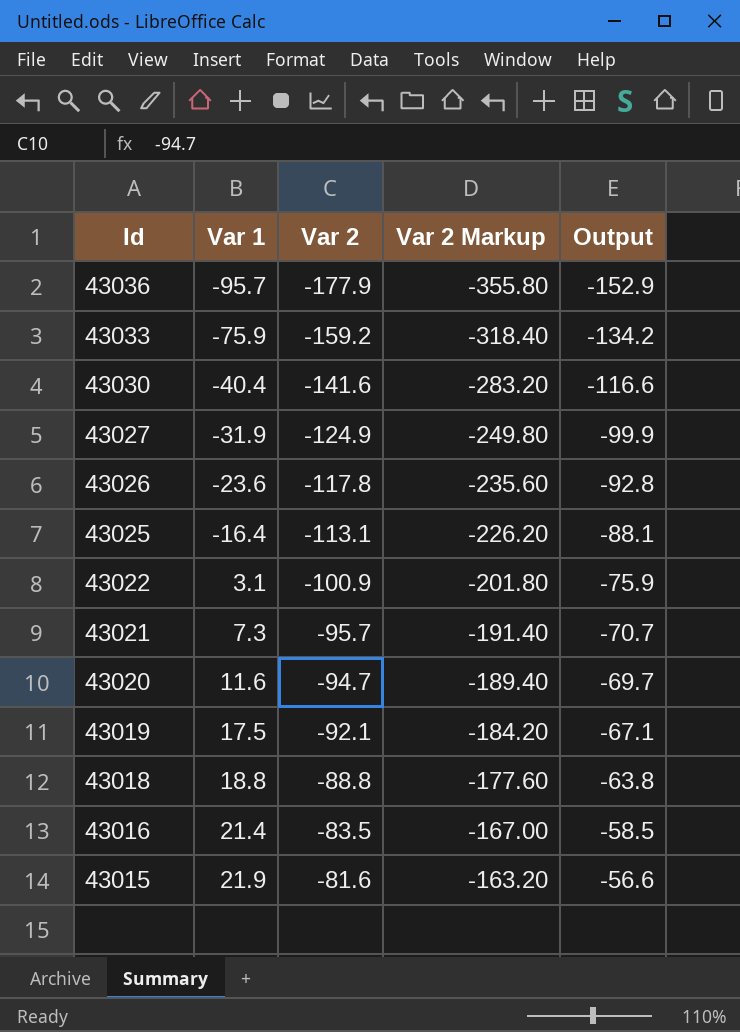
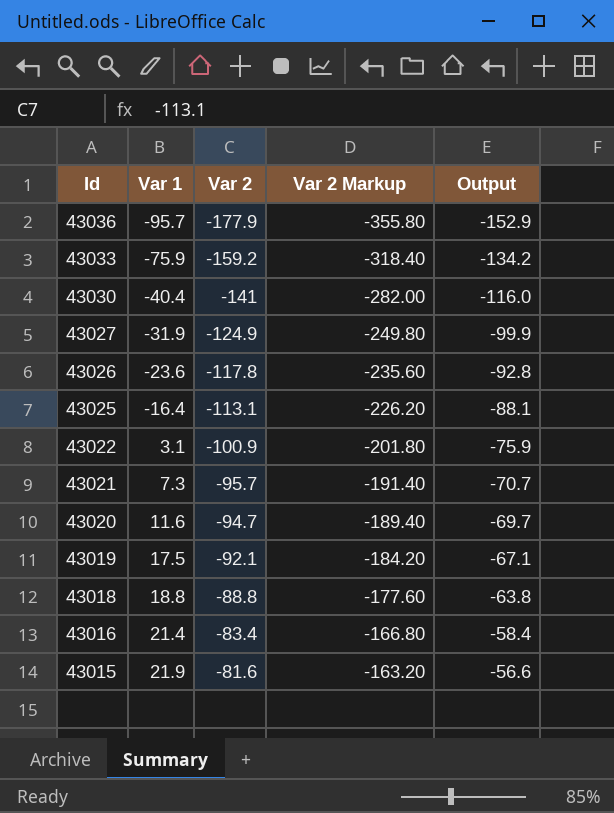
43030 | Var 2: -141.6 -> -141
43030 | Var 2 Markup: -283.20 -> -282.00
43030 | Output: -116.6 -> -116.0
43016 | Var 2: -83.5 -> -83.4
43016 | Var 2 Markup: -167.00 -> -166.80
43016 | Output: -58.5 -> -58.4

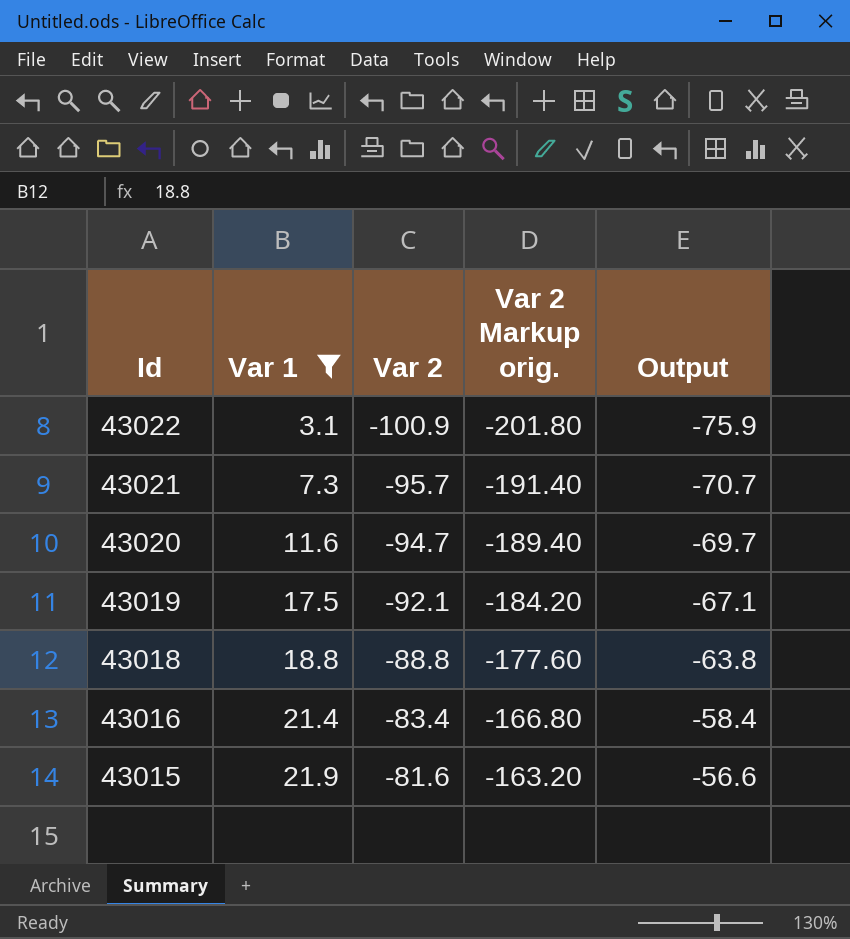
filter: none -> Var 1 >= 3.1
column name: Var 2 Markup -> Var 2 Markup orig.

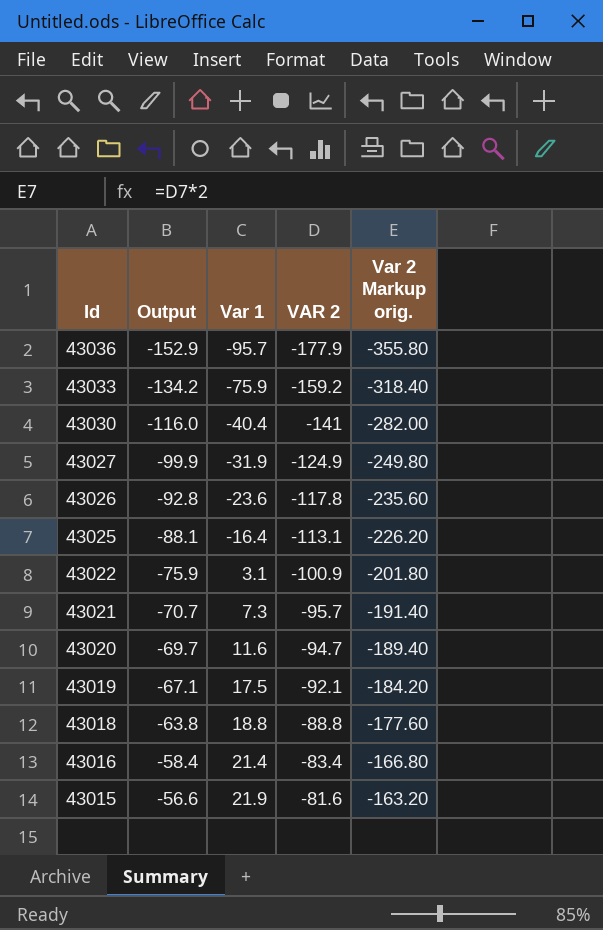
filter: Var 1 >= 3.1 -> none
column Output | position: 5 -> 2
column name: Var 2 -> VAR 2

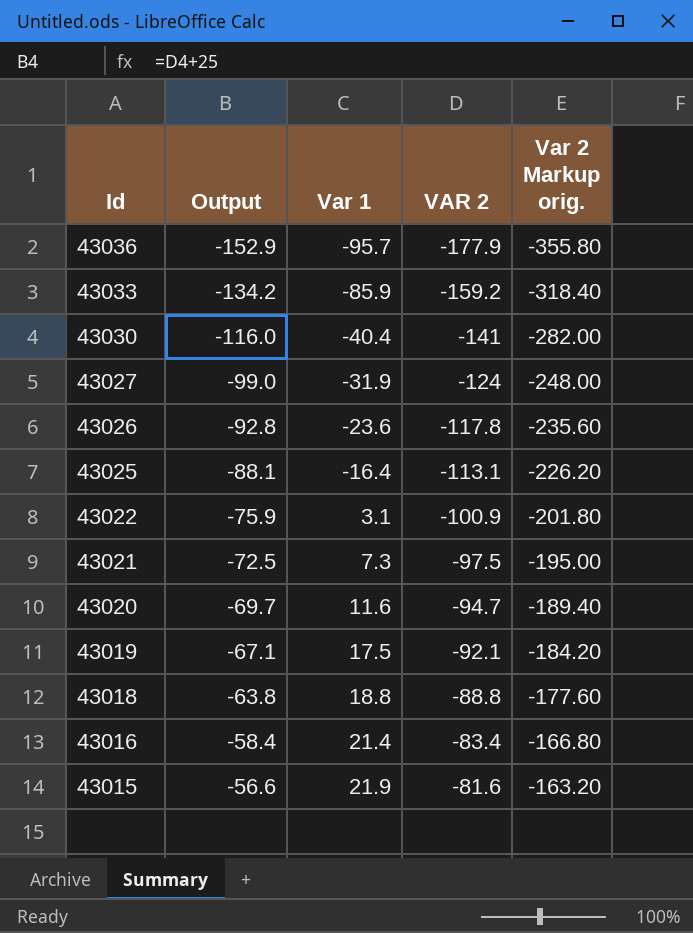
43033 | Var 1: -75.9 -> -85.9
43027 | Output: -99.9 -> -99.0
43027 | VAR 2: -124.9 -> -124
43027 | Var 2 Markup orig.: -249.80 -> -248.00
43021 | Output: -70.7 -> -72.5
43021 | VAR 2: -95.7 -> -97.5
43021 | Var 2 Markup orig.: -191.40 -> -195.00

